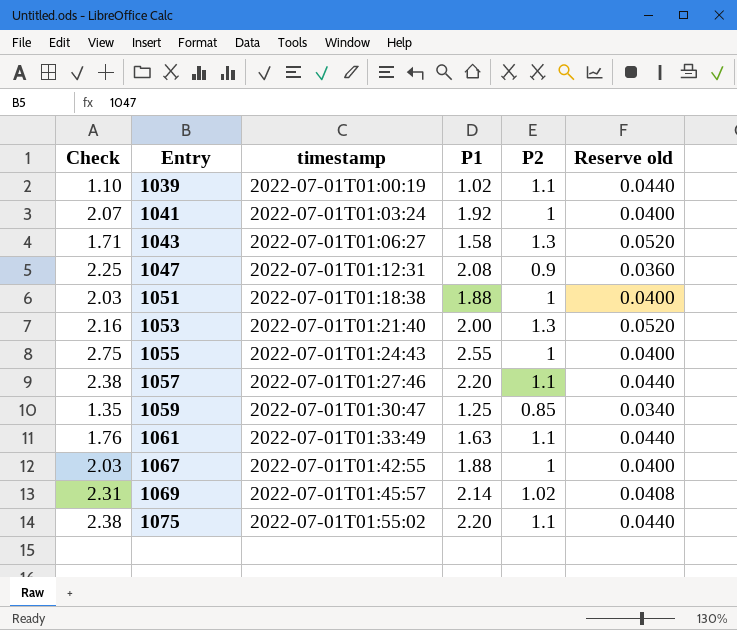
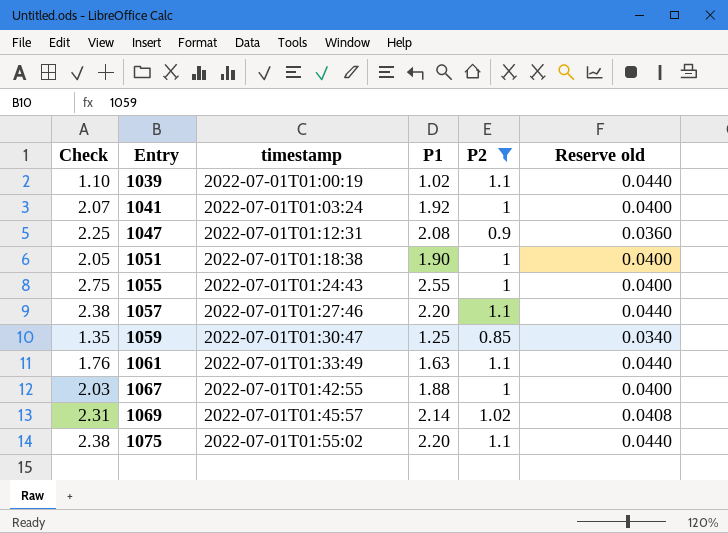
filter: none -> P2 != 1.3
1051 | Check: 2.03 -> 2.05
1051 | P1: 1.88 -> 1.90

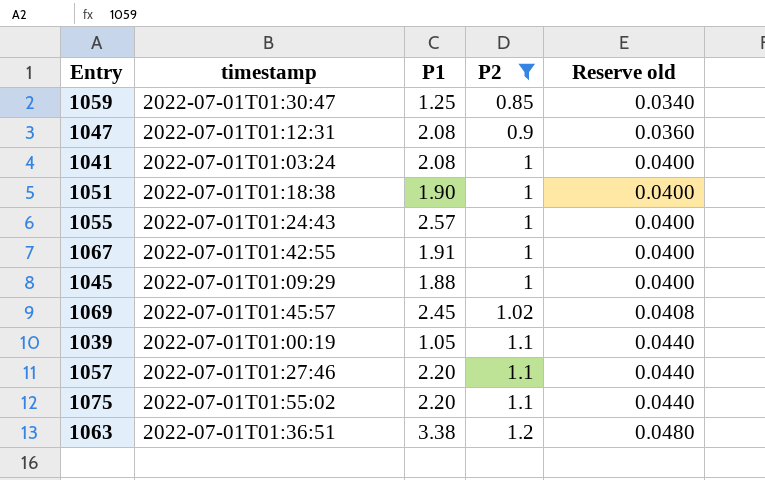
row order: Entry ascending -> P2 ascending
column Check | formula: [P1] * 1.08 -> none
row 1061: 1.76 | 2022-07-01T01:33:49 | 1.63 | 1.1 | 0.0440 -> none
1041 | P1: 1.92 -> 2.08
1055 | P1: 2.55 -> 2.57
1067 | P1: 1.88 -> 1.91
row 1045: none -> 2022-07-01T01:09:29 | 1.88 | 1 | 0.0400
1069 | P1: 2.14 -> 2.45
1039 | P1: 1.02 -> 1.05
row 1063: none -> 2022-07-01T01:36:51 | 3.38 | 1.2 | 0.0480

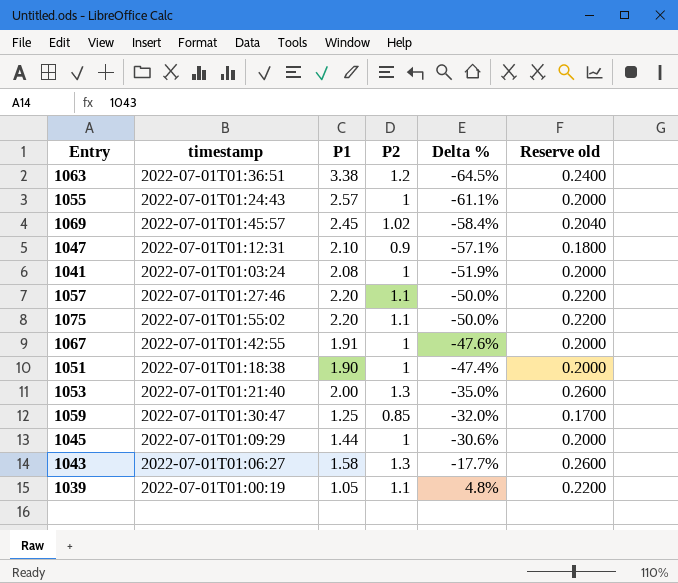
filter: P2 != 1.3 -> none
row order: P2 ascending -> Delta % ascending
column Delta % | formula: none -> ([P2] - [P1]) / [P1]
column Reserve old | formula: [P2] * 0.04 -> [P2] * 0.2
1047 | P1: 2.08 -> 2.10
1045 | P1: 1.88 -> 1.44

